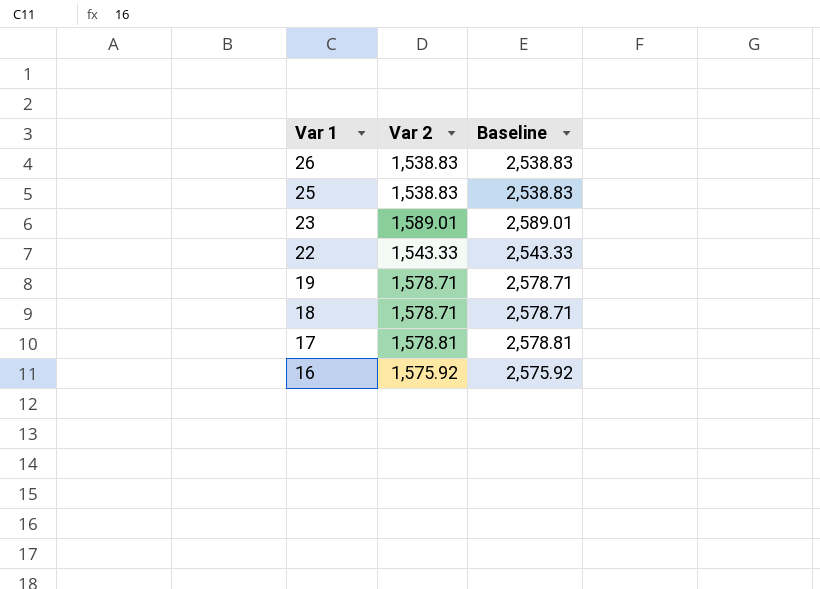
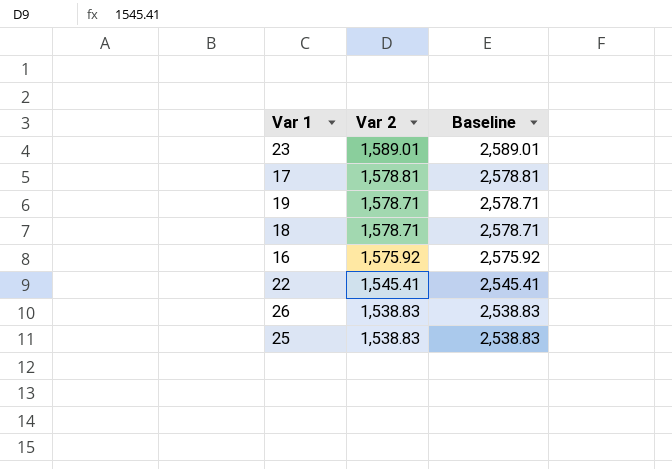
row order: Var 1 descending -> Var 2 descending
22 | Var 2: 1,543.33 -> 1,545.41
22 | Baseline: 2,543.33 -> 2,545.41

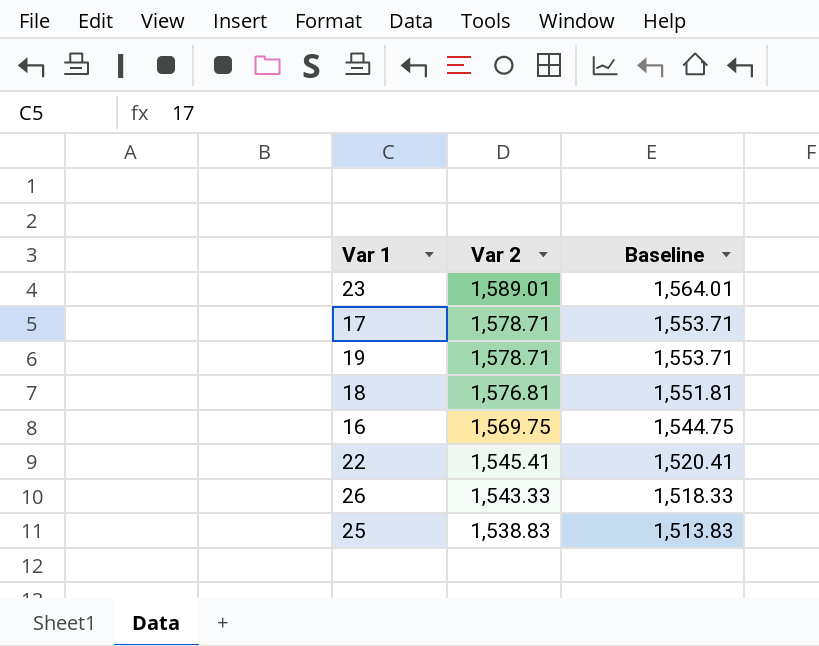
column Baseline | formula: [Var 2] + 1000 -> [Var 2] - 25
17 | Var 2: 1,578.81 -> 1,578.71
18 | Var 2: 1,578.71 -> 1,576.81
16 | Var 2: 1,575.92 -> 1,569.75
26 | Var 2: 1,538.83 -> 1,543.33

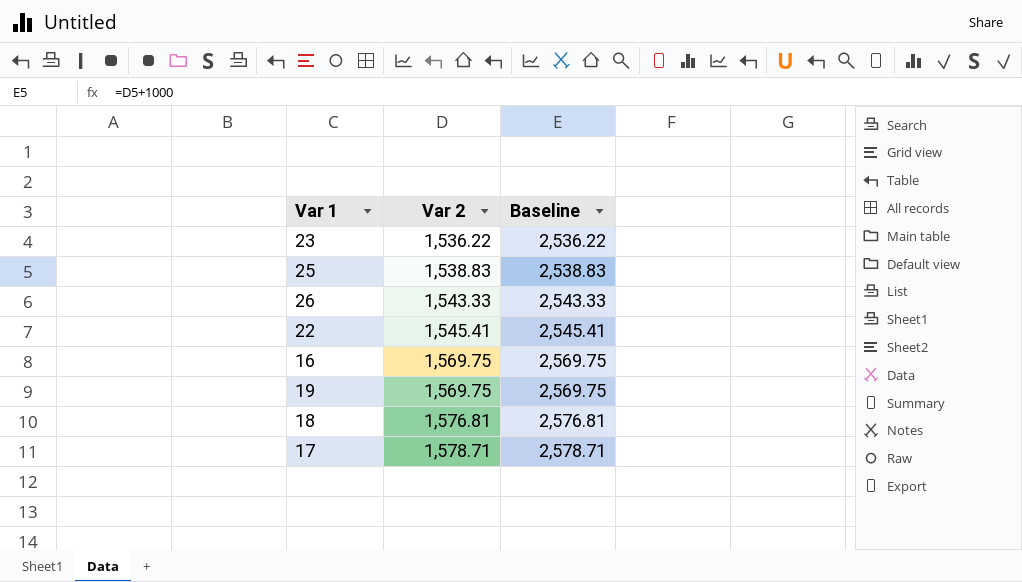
row order: Var 2 descending -> Var 2 ascending
column Baseline | formula: [Var 2] - 25 -> [Var 2] + 1000
23 | Var 2: 1,589.01 -> 1,536.22
19 | Var 2: 1,578.71 -> 1,569.75

